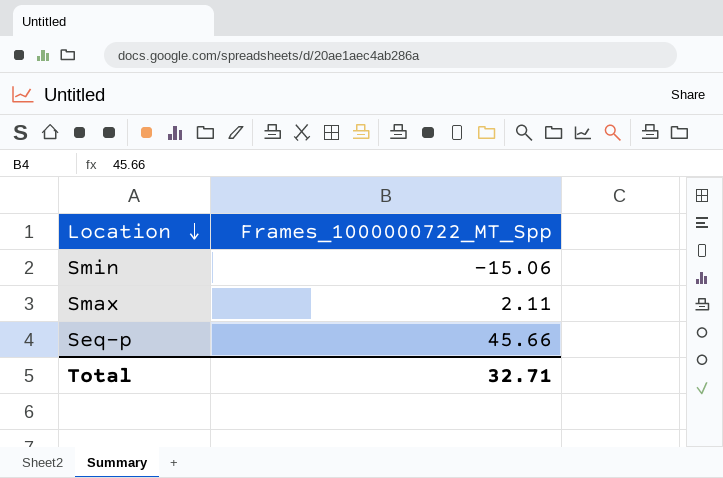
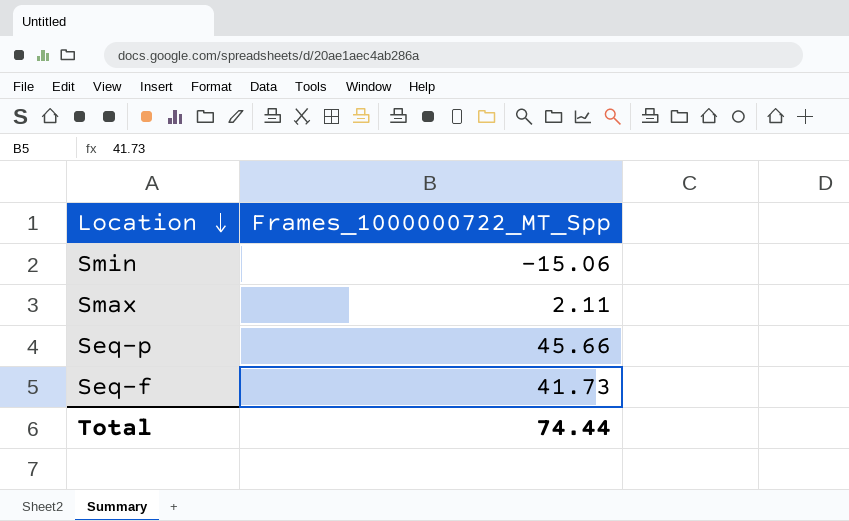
row Seq-f: none -> 41.73
Total | Frames_1000000722_MT_Spp: 32.71 -> 74.44

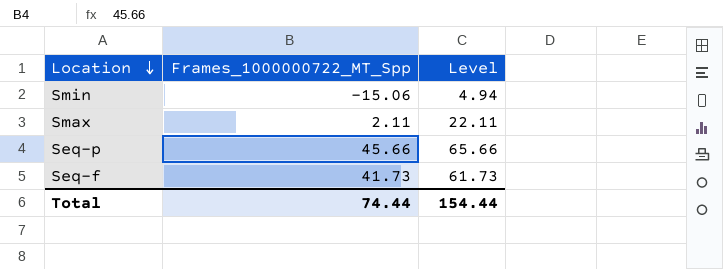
column Level | formula: none -> [Frames_1000000722_MT_Spp] + 20

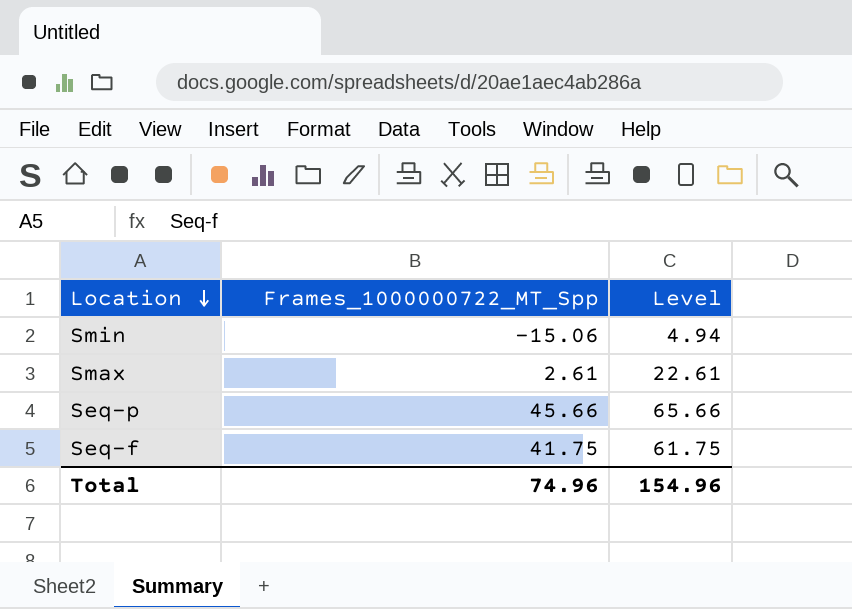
Smax | Frames_1000000722_MT_Spp: 2.11 -> 2.61
Smax | Level: 22.11 -> 22.61
Seq-f | Frames_1000000722_MT_Spp: 41.73 -> 41.75
Seq-f | Level: 61.73 -> 61.75
Total | Frames_1000000722_MT_Spp: 74.44 -> 74.96
Total | Level: 154.44 -> 154.96

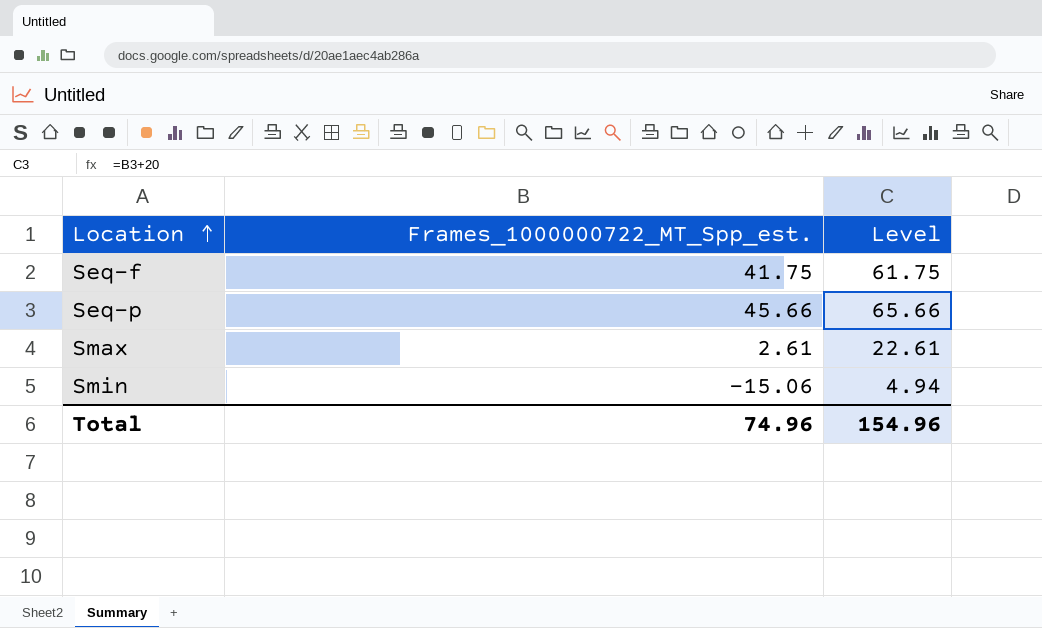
row order: Location descending -> Location ascending
column name: Frames_1000000722_MT_Spp -> Frames_1000000722_MT_Spp_est.

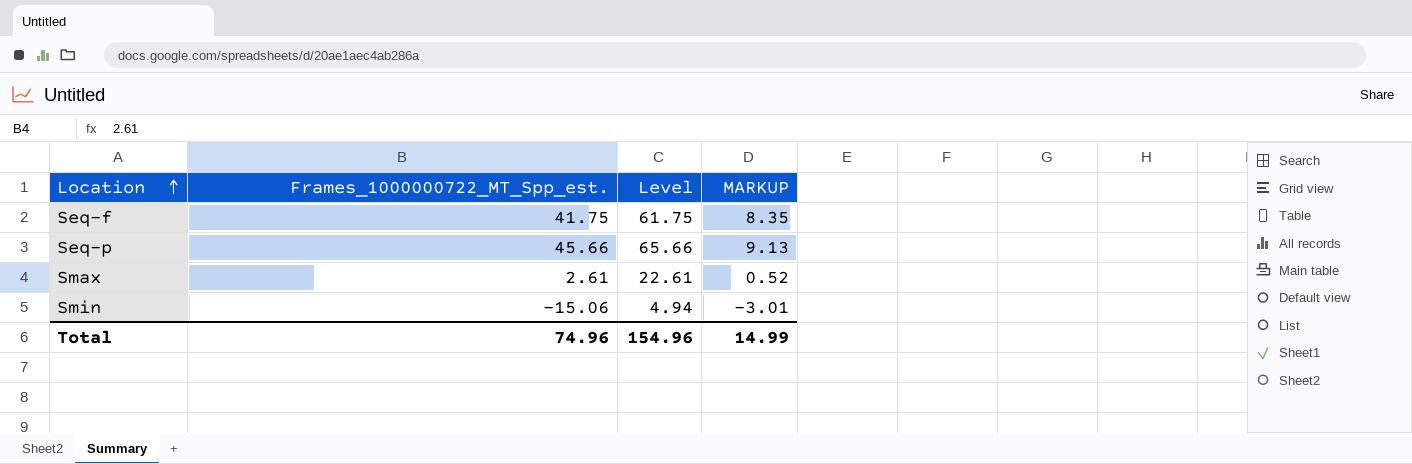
column MARKUP | formula: none -> [Frames_1000000722_MT_Spp_est.] * 0.2

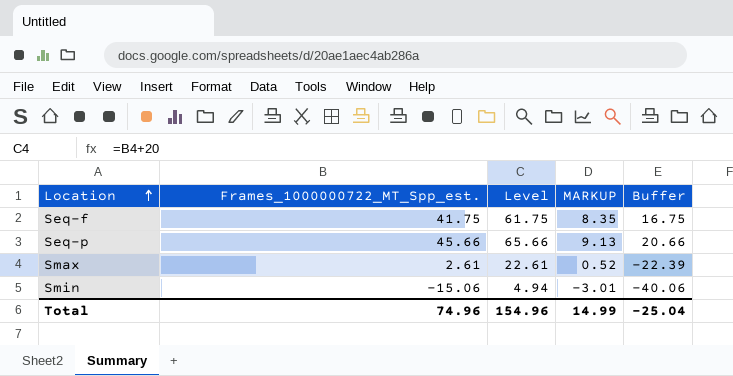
column Buffer | formula: none -> [Frames_1000000722_MT_Spp_est.] - 25

